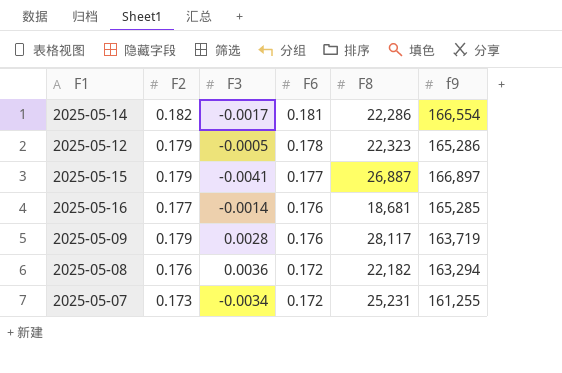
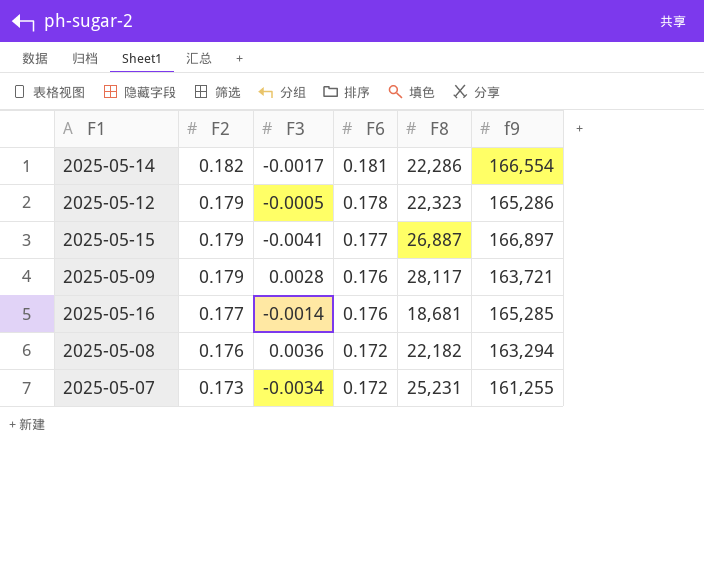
row order: F6 descending -> F2 descending
2025-05-09 | f9: 163,719 -> 163,721

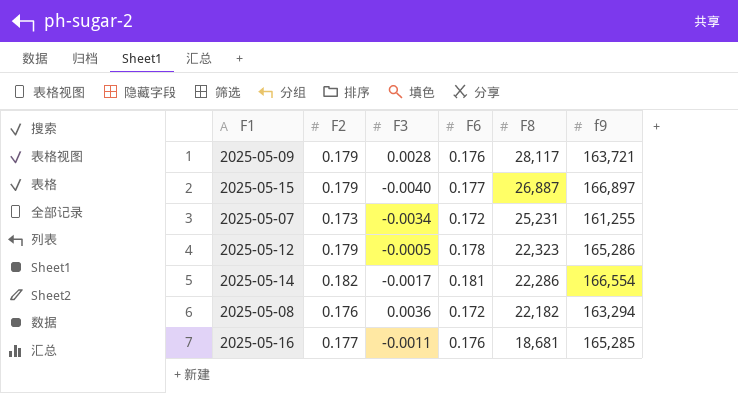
row order: F2 descending -> F8 descending
2025-05-15 | F3: -0.0041 -> -0.0040
2025-05-16 | F3: -0.0014 -> -0.0011

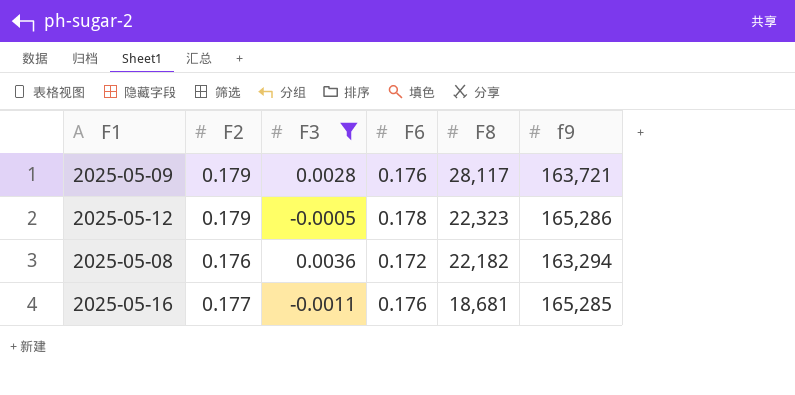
filter: none -> F3 >= -0.0011

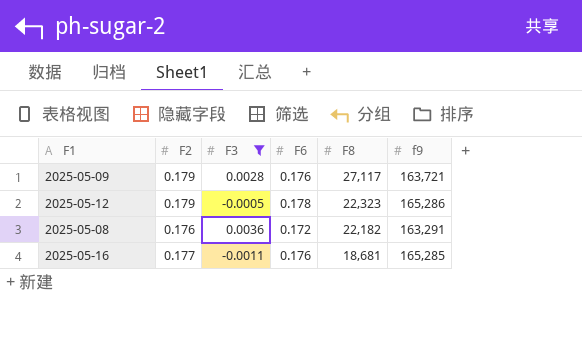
2025-05-09 | F8: 28,117 -> 27,117
2025-05-08 | f9: 163,294 -> 163,291

